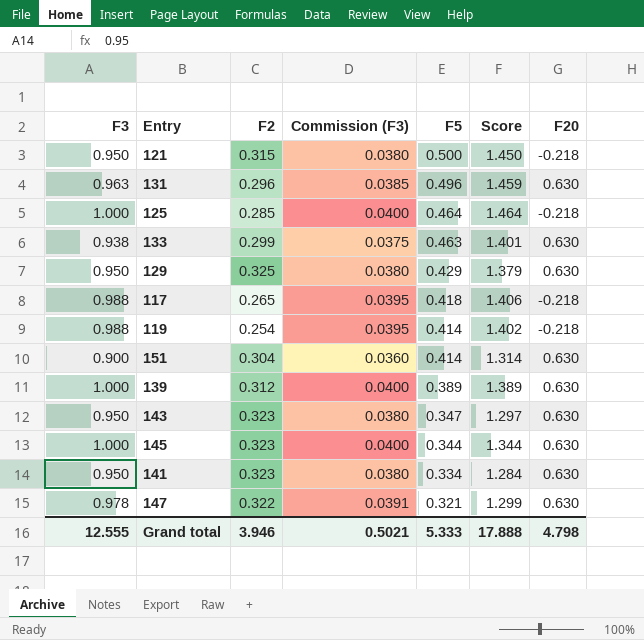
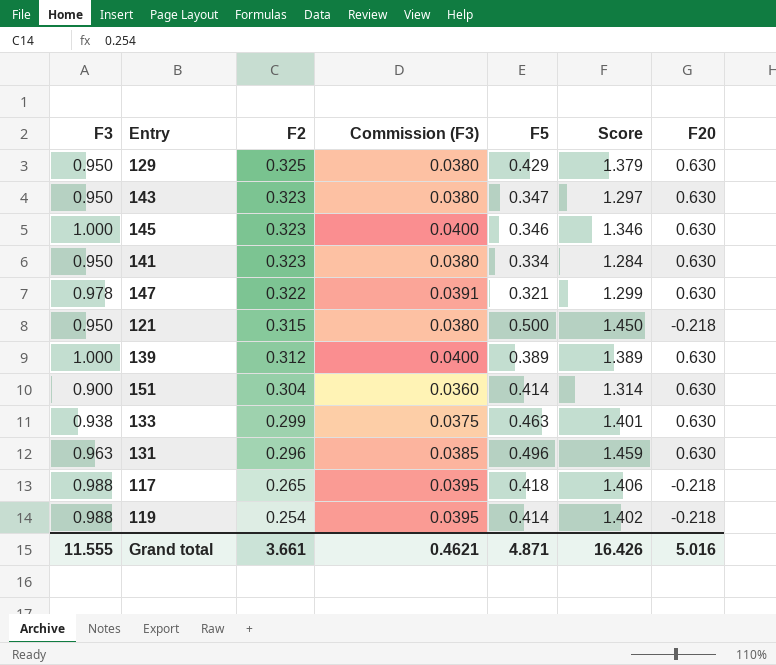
row order: F5 descending -> F2 descending
row 125: 1.000 | 0.285 | 0.0400 | 0.464 | 1.464 | -0.218 -> none
145 | F5: 0.344 -> 0.346
145 | Score: 1.344 -> 1.346
Grand total | F3: 12.555 -> 11.555
Grand total | F2: 3.946 -> 3.661
Grand total | Commission (F3): 0.5021 -> 0.4621
Grand total | F5: 5.333 -> 4.871
Grand total | Score: 17.888 -> 16.426
Grand total | F20: 4.798 -> 5.016

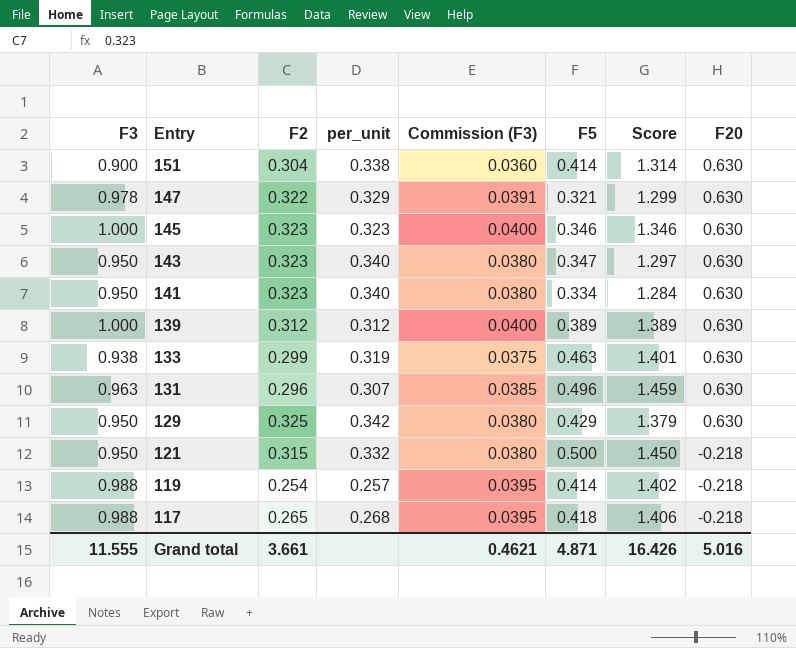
row order: F2 descending -> Entry descending
column per_unit | formula: none -> [F2] / [F3]

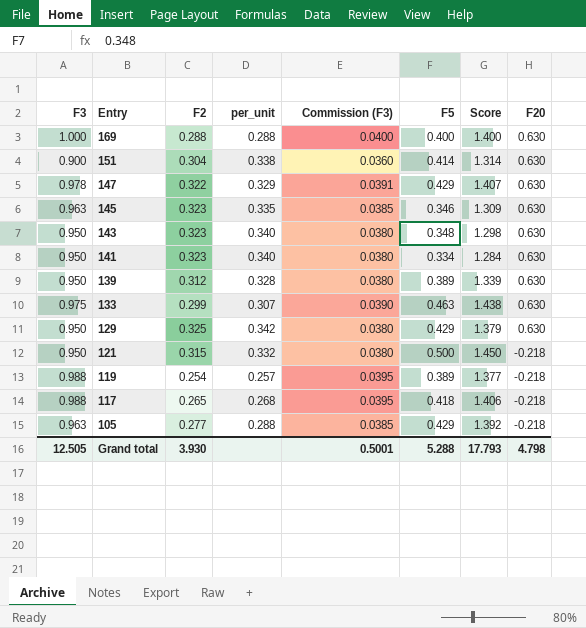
row 131: 0.963 | 0.296 | 0.307 | 0.0385 | 0.496 | 1.459 | 0.630 -> none
row 169: none -> 1.000 | 0.288 | 0.288 | 0.0400 | 0.400 | 1.400 | 0.630
147 | F5: 0.321 -> 0.429
147 | Score: 1.299 -> 1.407
145 | F3: 1.000 -> 0.963
145 | per_unit: 0.323 -> 0.335
145 | Commission (F3): 0.0400 -> 0.0385
145 | Score: 1.346 -> 1.309
143 | F5: 0.347 -> 0.348
143 | Score: 1.297 -> 1.298
139 | F3: 1.000 -> 0.950
139 | per_unit: 0.312 -> 0.328
139 | Commission (F3): 0.0400 -> 0.0380
139 | Score: 1.389 -> 1.339
133 | F3: 0.938 -> 0.975
133 | per_unit: 0.319 -> 0.307
133 | Commission (F3): 0.0375 -> 0.0390
133 | Score: 1.401 -> 1.438
119 | F5: 0.414 -> 0.389
119 | Score: 1.402 -> 1.377
row 105: none -> 0.963 | 0.277 | 0.288 | 0.0385 | 0.429 | 1.392 | -0.218
Grand total | F3: 11.555 -> 12.505
Grand total | F2: 3.661 -> 3.930
Grand total | Commission (F3): 0.4621 -> 0.5001
Grand total | F5: 4.871 -> 5.288
Grand total | Score: 16.426 -> 17.793
Grand total | F20: 5.016 -> 4.798

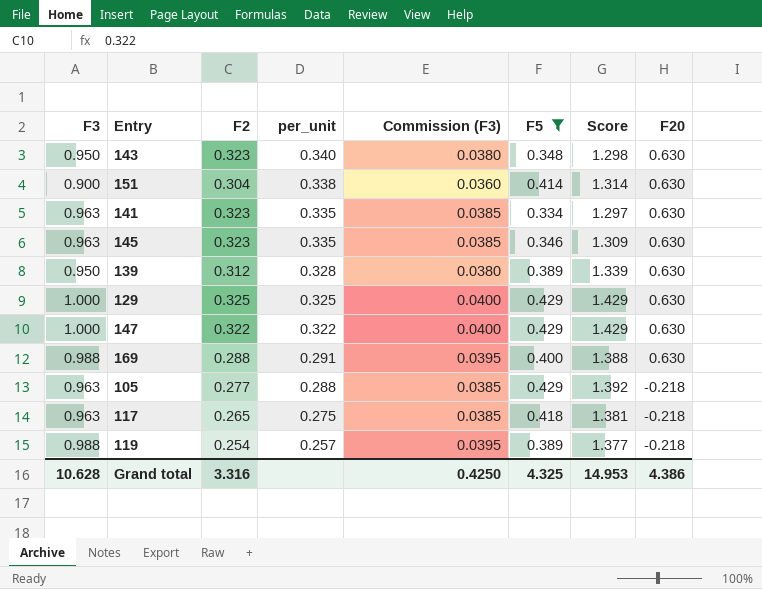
filter: none -> F5 <= 0.429
row order: Entry descending -> per_unit descending
141 | F3: 0.950 -> 0.963
141 | per_unit: 0.340 -> 0.335
141 | Commission (F3): 0.0380 -> 0.0385
141 | Score: 1.284 -> 1.297
129 | F3: 0.950 -> 1.000
129 | per_unit: 0.342 -> 0.325
129 | Commission (F3): 0.0380 -> 0.0400
129 | Score: 1.379 -> 1.429
147 | F3: 0.978 -> 1.000
147 | per_unit: 0.329 -> 0.322
147 | Commission (F3): 0.0391 -> 0.0400
147 | Score: 1.407 -> 1.429
169 | F3: 1.000 -> 0.988
169 | per_unit: 0.288 -> 0.291
169 | Commission (F3): 0.0400 -> 0.0395
169 | Score: 1.400 -> 1.388
117 | F3: 0.988 -> 0.963
117 | per_unit: 0.268 -> 0.275
117 | Commission (F3): 0.0395 -> 0.0385
117 | Score: 1.406 -> 1.381
Grand total | F3: 12.505 -> 10.628
Grand total | F2: 3.930 -> 3.316
Grand total | Commission (F3): 0.5001 -> 0.4250
Grand total | F5: 5.288 -> 4.325
Grand total | Score: 17.793 -> 14.953
Grand total | F20: 4.798 -> 4.386

